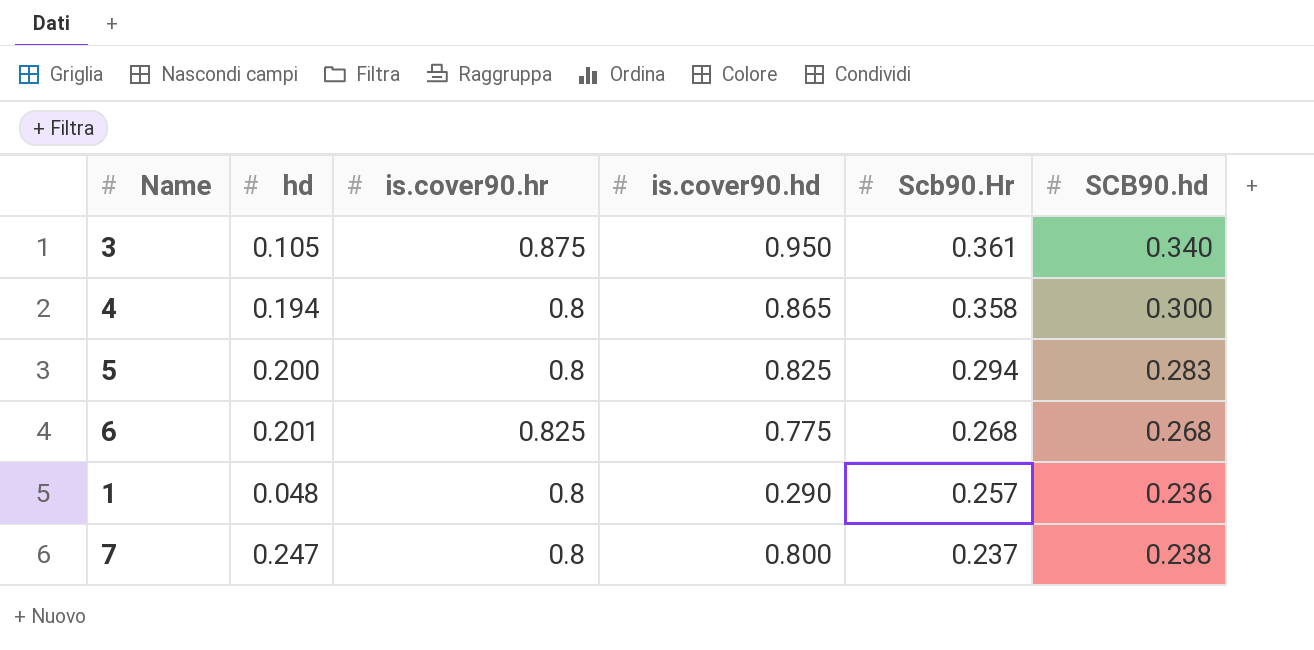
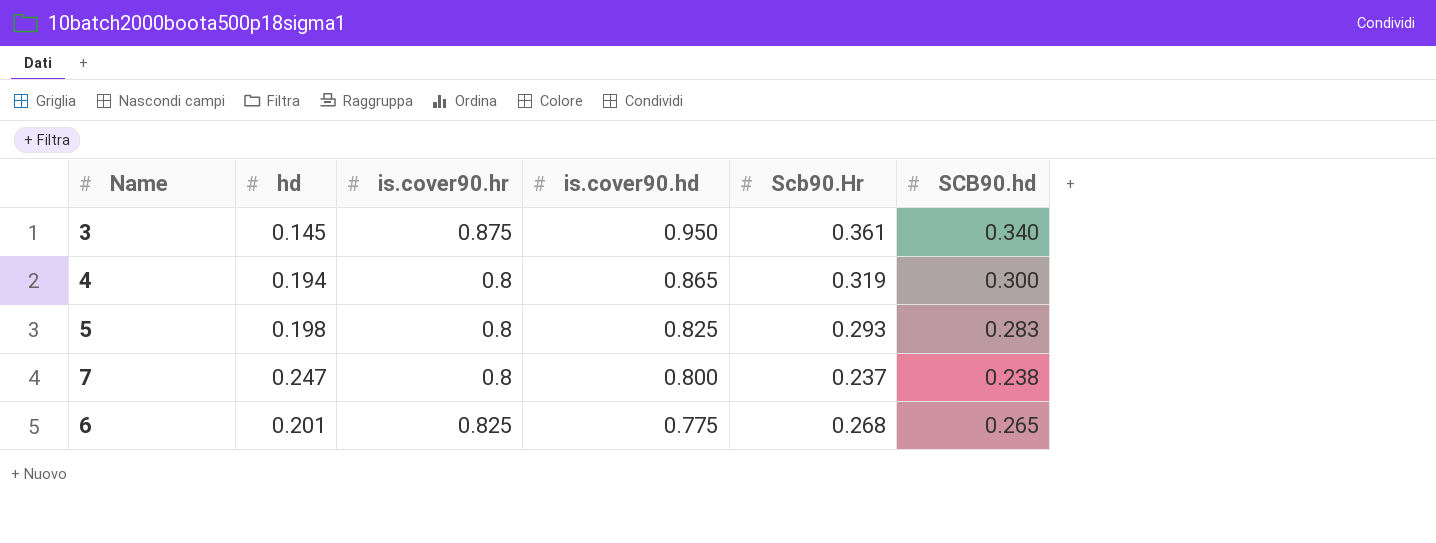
row order: Scb90.Hr descending -> is.cover90.hd descending
row 1: 0.048 | 0.8 | 0.290 | 0.257 | 0.236 -> none
3 | hd: 0.105 -> 0.145
4 | Scb90.Hr: 0.358 -> 0.319
5 | hd: 0.200 -> 0.198
5 | Scb90.Hr: 0.294 -> 0.293
6 | SCB90.hd: 0.268 -> 0.265

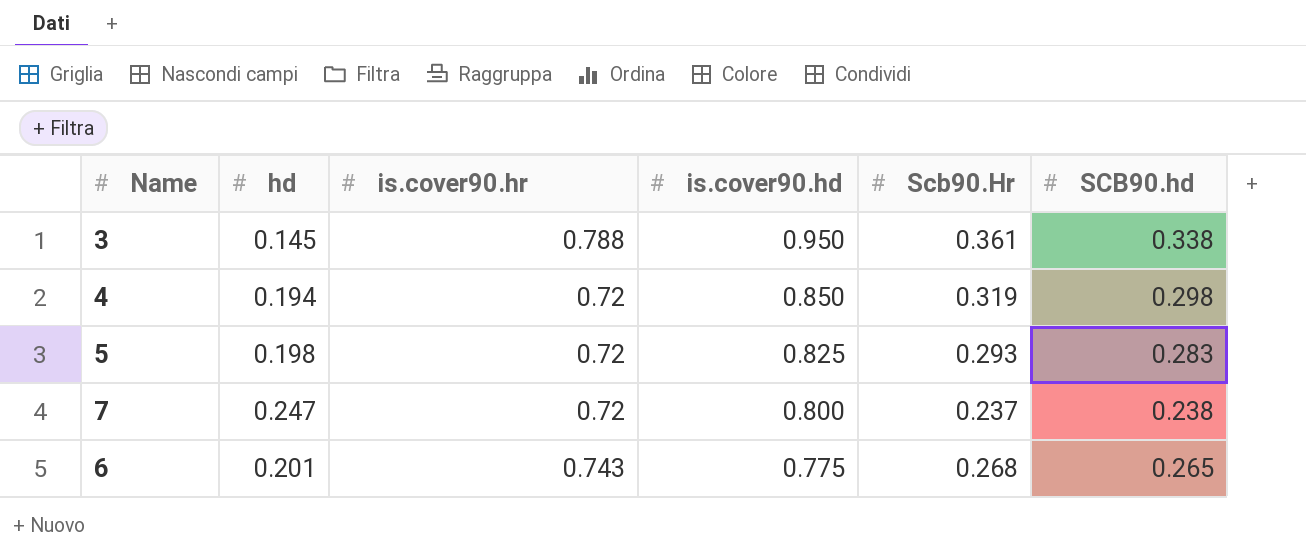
3 | is.cover90.hr: 0.875 -> 0.788
3 | SCB90.hd: 0.340 -> 0.338
4 | is.cover90.hr: 0.8 -> 0.72
4 | is.cover90.hd: 0.865 -> 0.850
4 | SCB90.hd: 0.300 -> 0.298
5 | is.cover90.hr: 0.8 -> 0.72
7 | is.cover90.hr: 0.8 -> 0.72
6 | is.cover90.hr: 0.825 -> 0.743

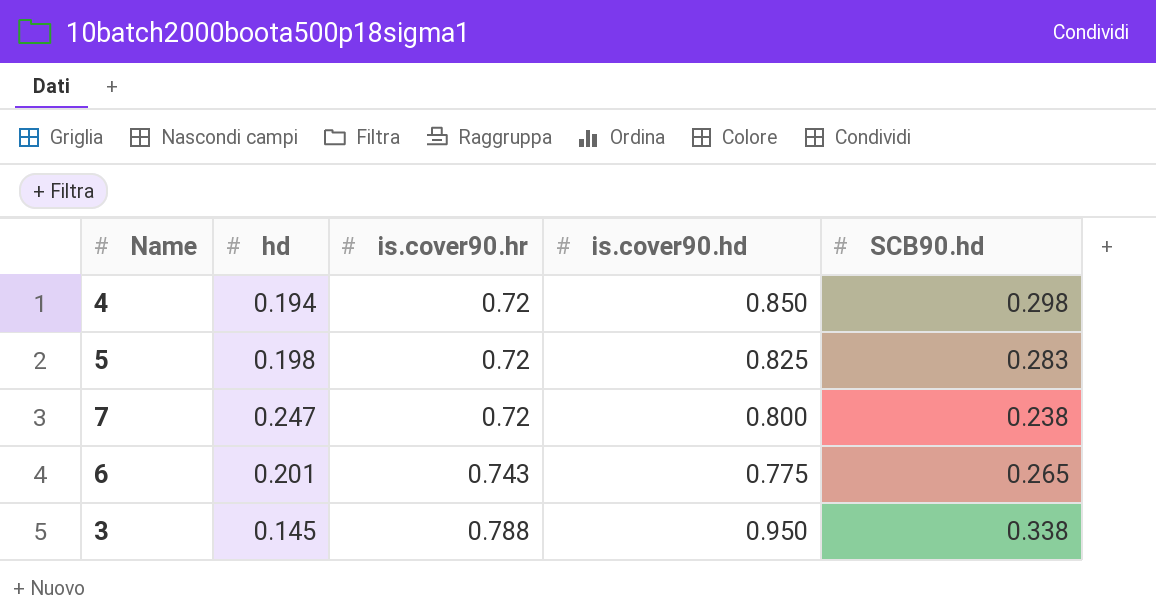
row order: is.cover90.hd descending -> is.cover90.hr ascending
column Scb90.Hr | position: 5 -> none

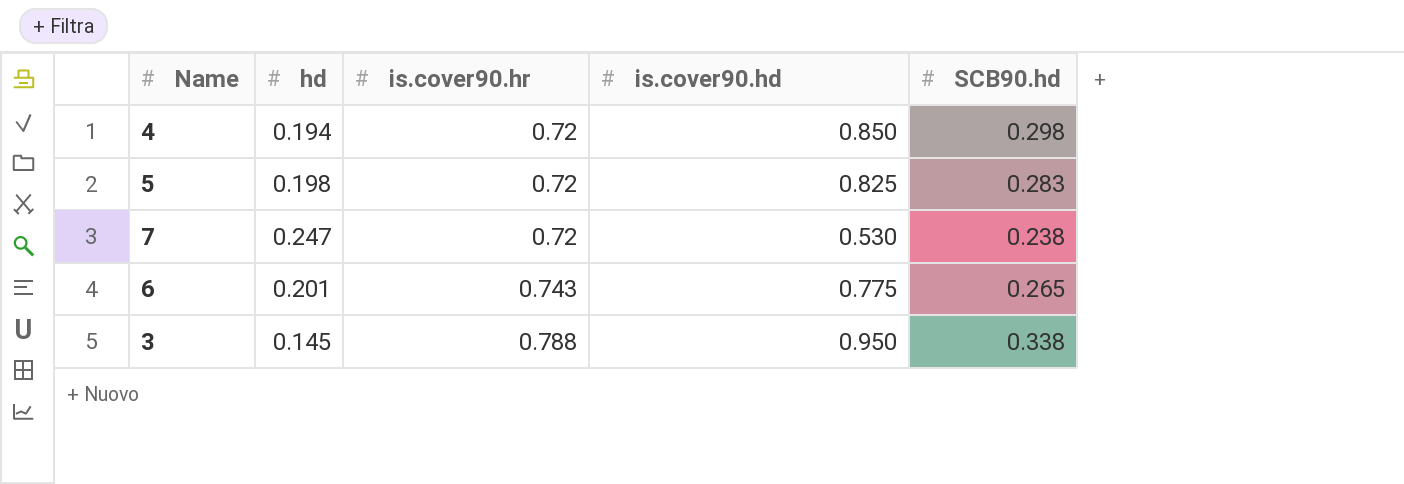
7 | is.cover90.hd: 0.800 -> 0.530

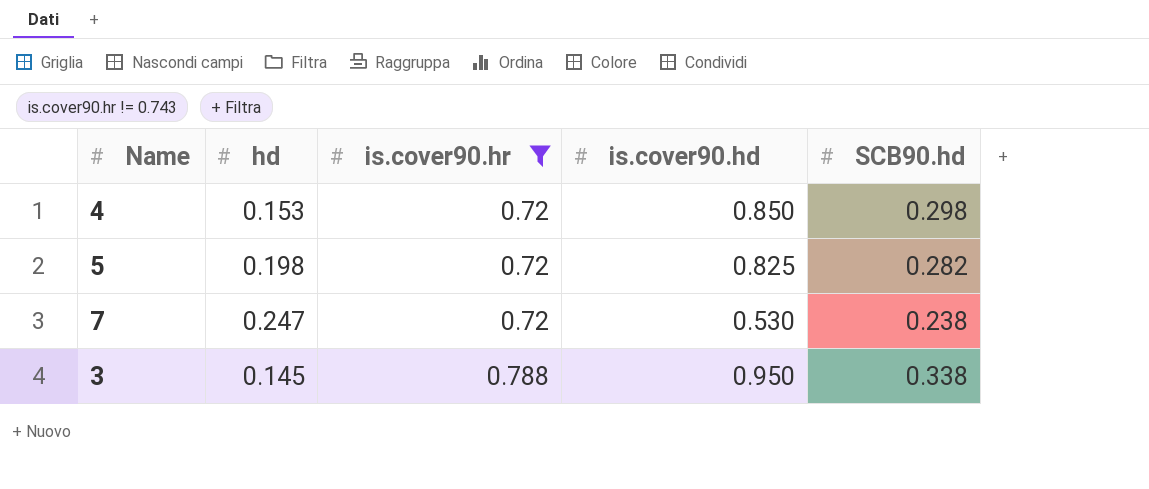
filter: none -> is.cover90.hr != 0.743
4 | hd: 0.194 -> 0.153
5 | SCB90.hd: 0.283 -> 0.282

